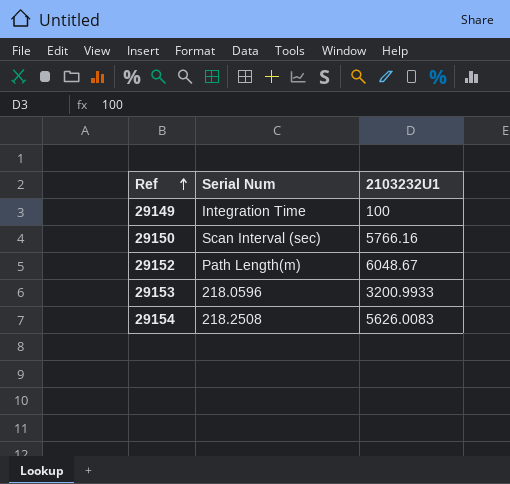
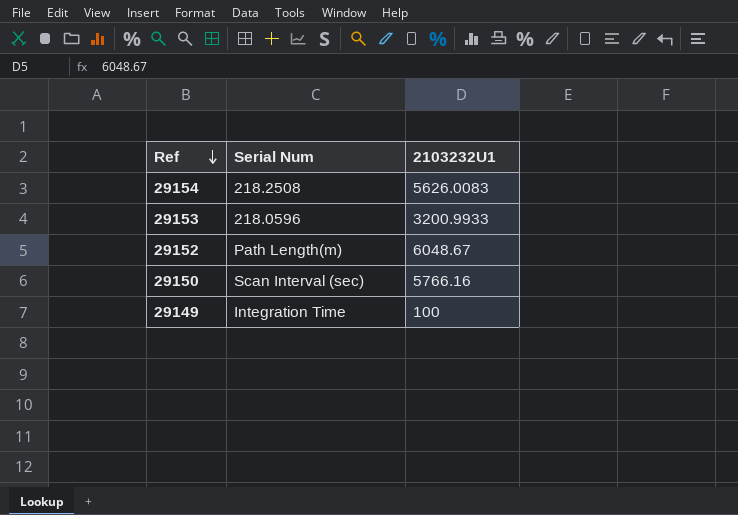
row order: Ref ascending -> Ref descending

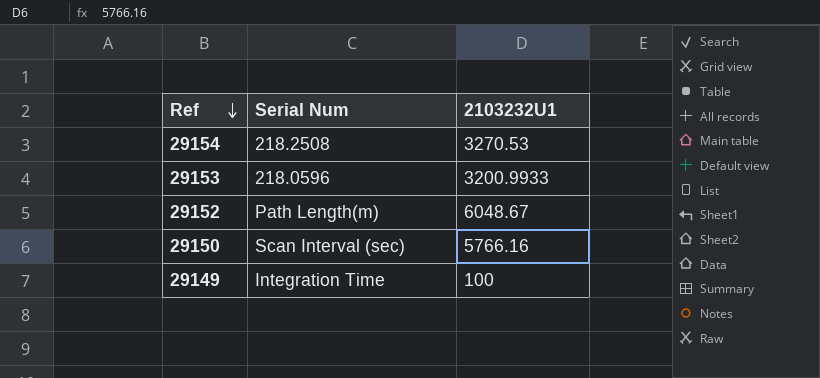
29154 | 2103232U1: 5626.0083 -> 3270.53

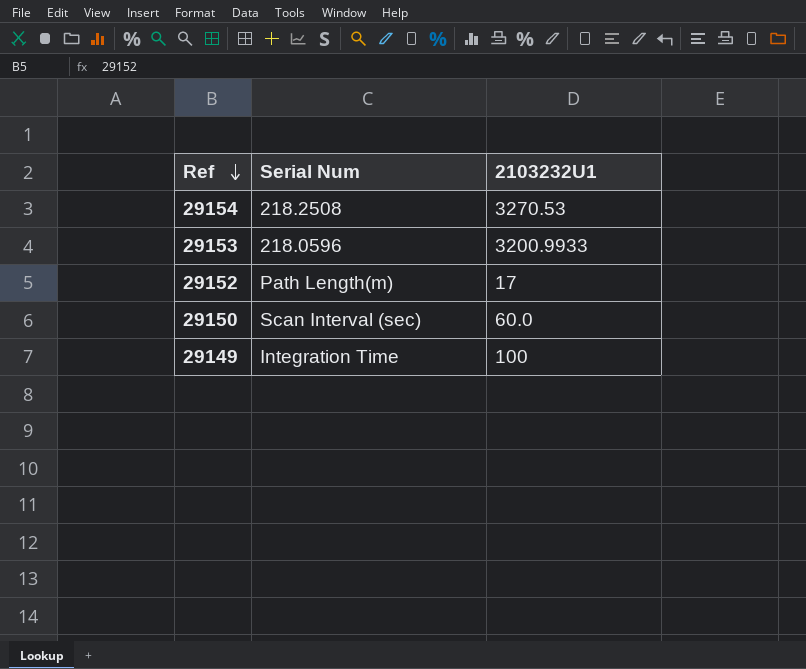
29152 | 2103232U1: 6048.67 -> 17
29150 | 2103232U1: 5766.16 -> 60.0

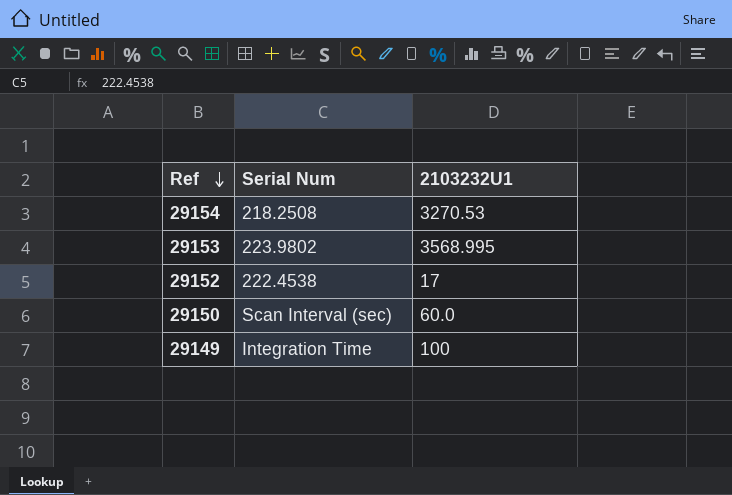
29153 | Serial Num: 218.0596 -> 223.9802
29153 | 2103232U1: 3200.9933 -> 3568.995
29152 | Serial Num: Path Length(m) -> 222.4538

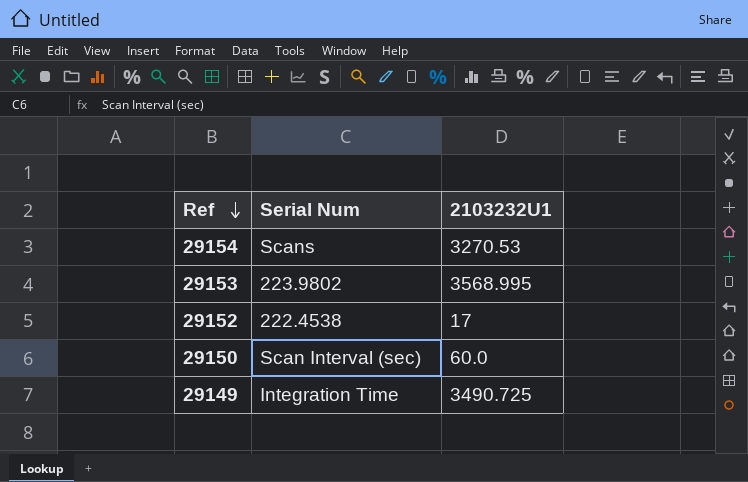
29154 | Serial Num: 218.2508 -> Scans
29149 | 2103232U1: 100 -> 3490.725

